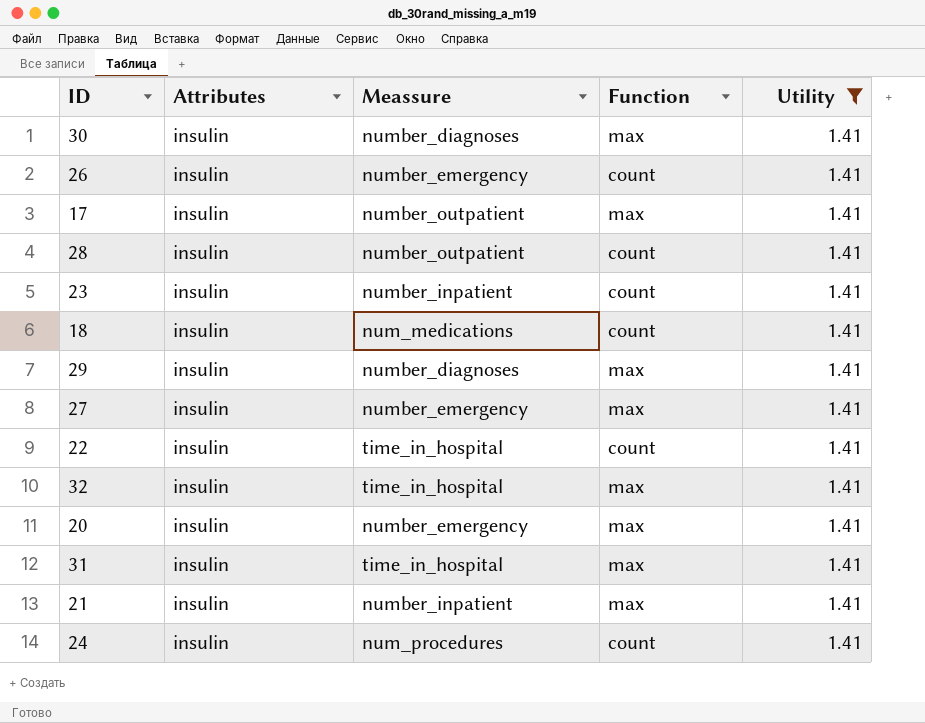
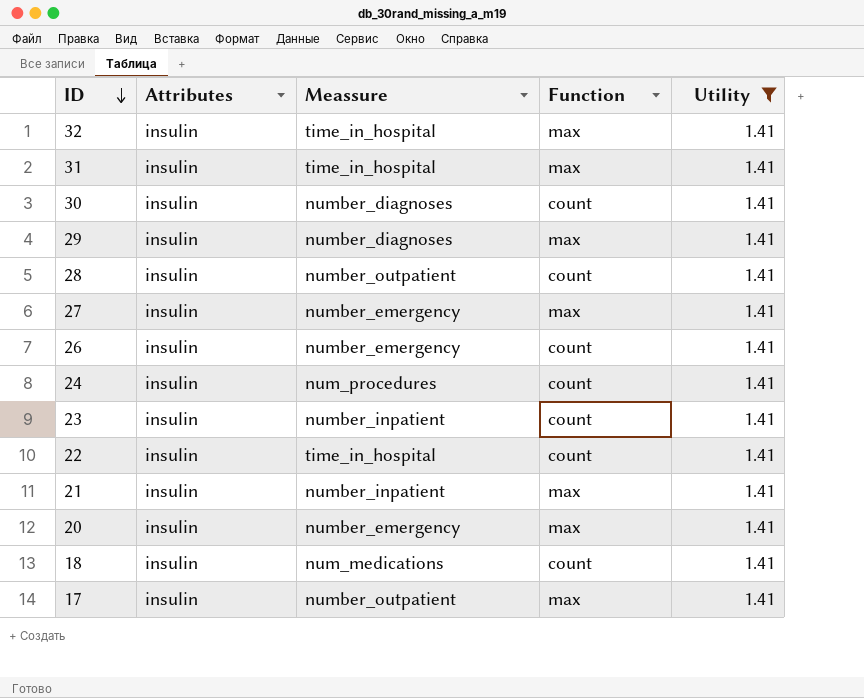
row order: none -> ID descending
30 | Function: max -> count

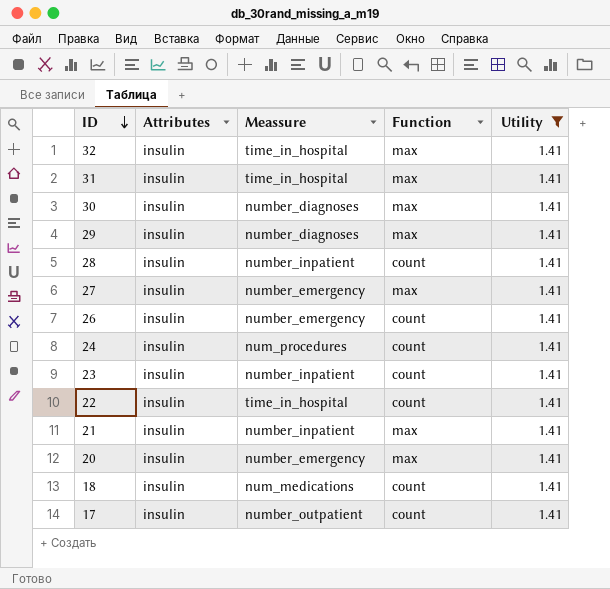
30 | Function: count -> max
28 | Meassure: number_outpatient -> number_inpatient
17 | Function: max -> count

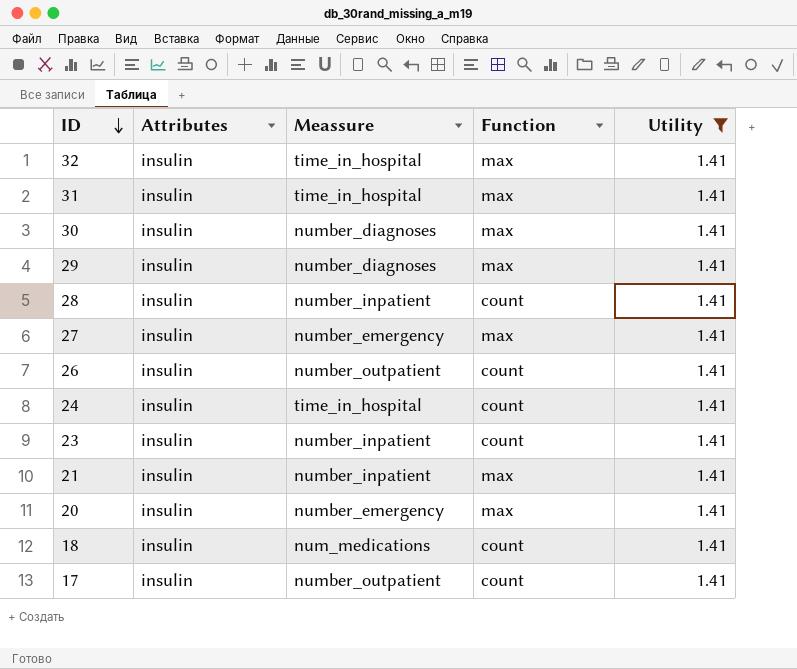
row 22: insulin | time_in_hospital | count | 1.41 -> none
26 | Meassure: number_emergency -> number_outpatient
24 | Meassure: num_procedures -> time_in_hospital

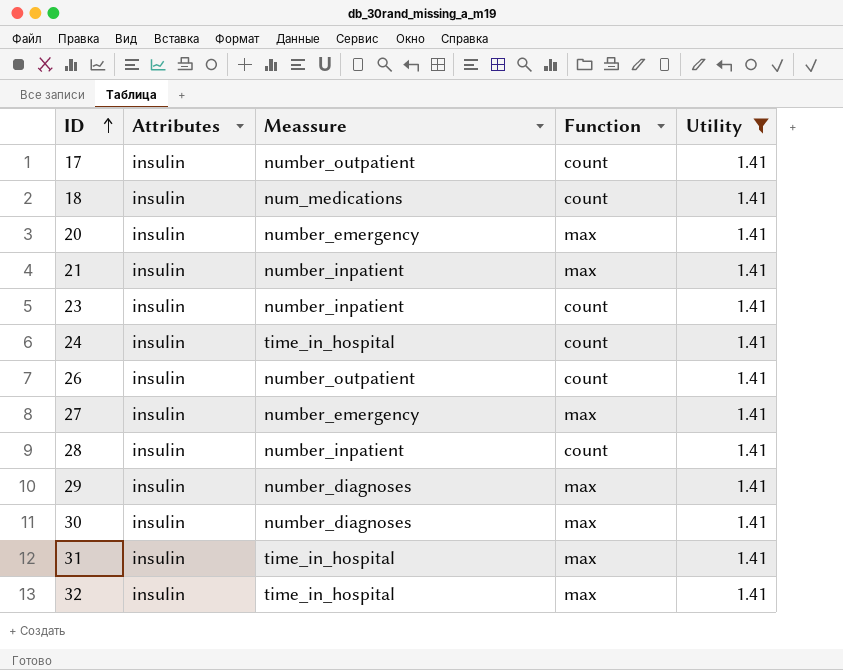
row order: ID descending -> ID ascending

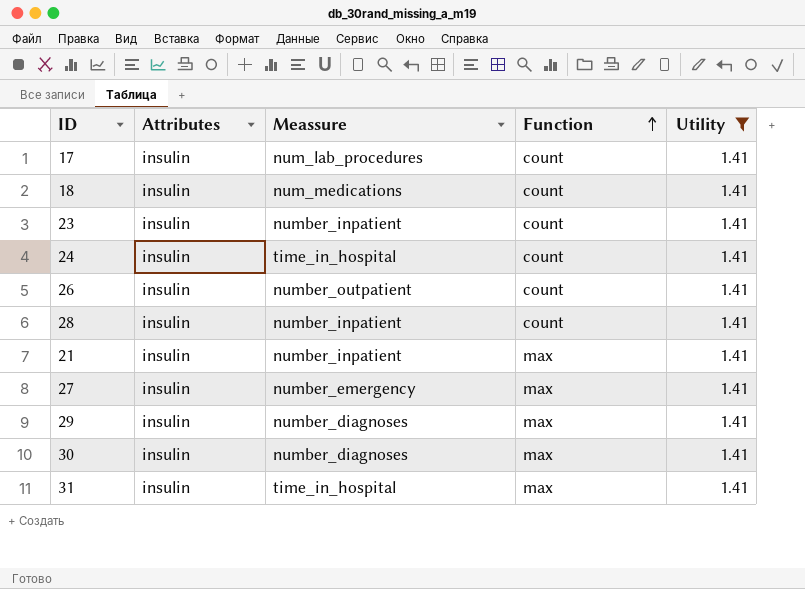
row order: ID ascending -> Function ascending
row 20: insulin | number_emergency | max | 1.41 -> none
row 32: insulin | time_in_hospital | max | 1.41 -> none
17 | Meassure: number_outpatient -> num_lab_procedures

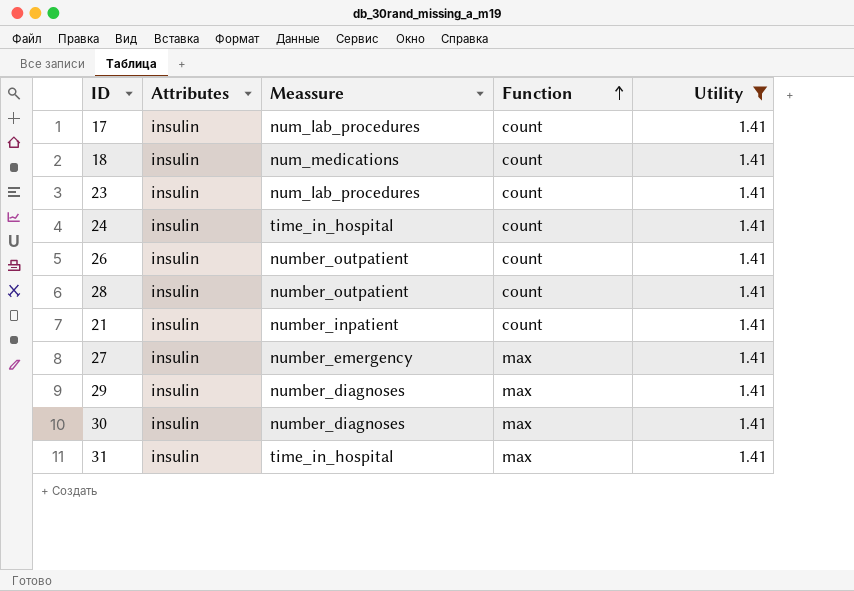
23 | Meassure: number_inpatient -> num_lab_procedures
28 | Meassure: number_inpatient -> number_outpatient
21 | Function: max -> count

